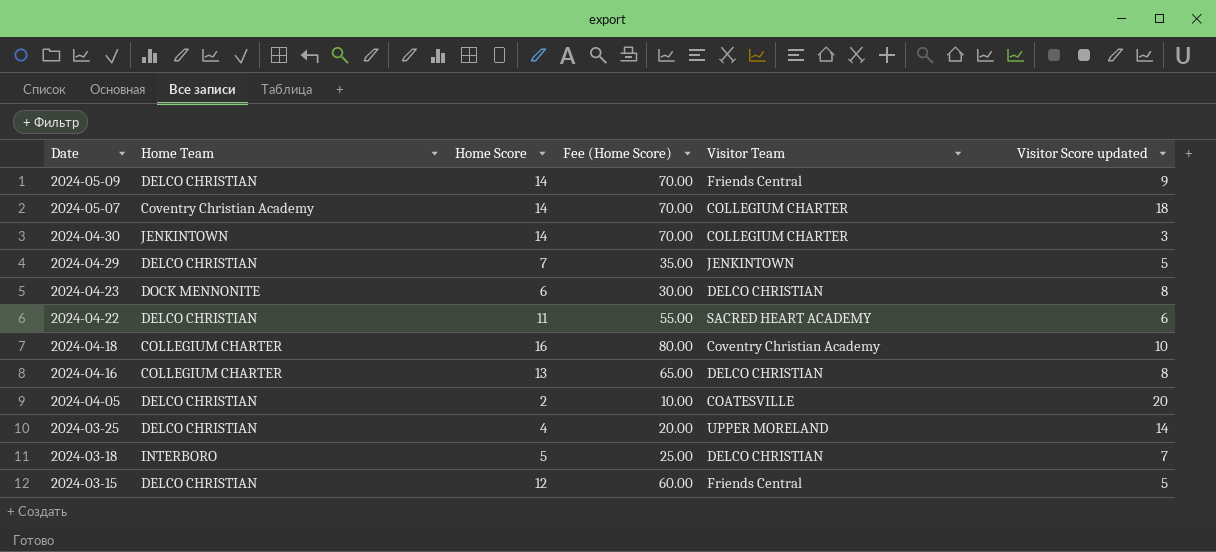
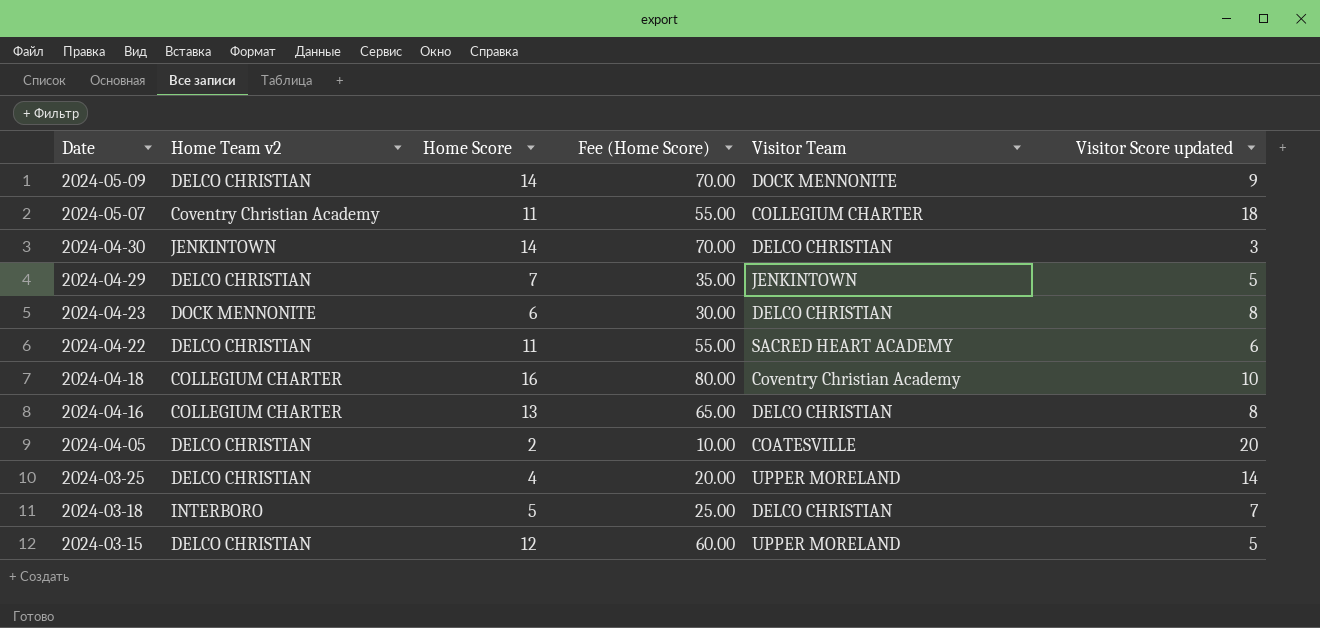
column name: Home Team -> Home Team v2
2024-05-09 | Visitor Team: Friends Central -> DOCK MENNONITE
2024-05-07 | Home Score: 14 -> 11
2024-05-07 | Fee (Home Score): 70.00 -> 55.00
2024-04-30 | Visitor Team: COLLEGIUM CHARTER -> DELCO CHRISTIAN
2024-03-15 | Visitor Team: Friends Central -> UPPER MORELAND

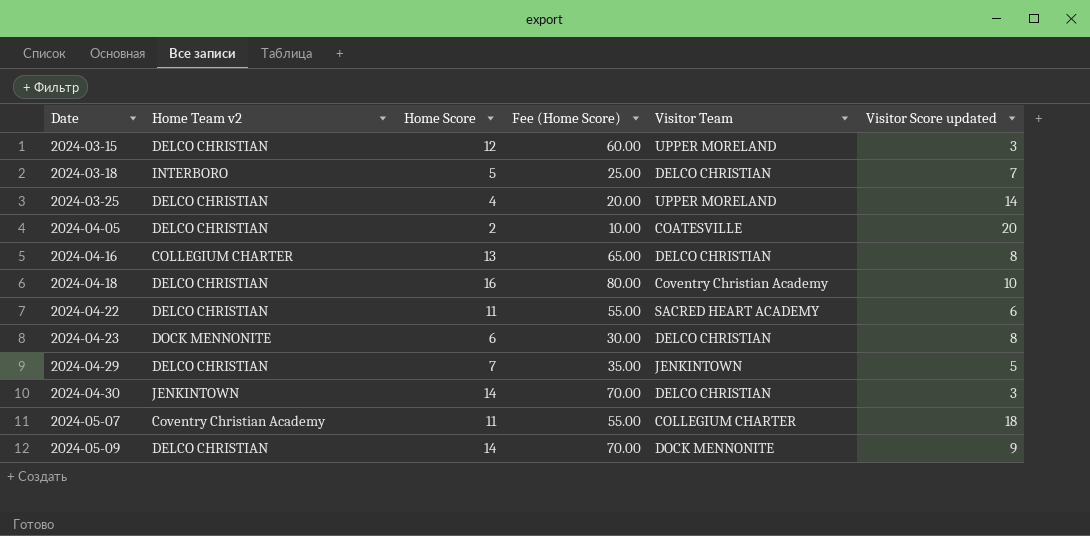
row order: Date descending -> Date ascending
2024-03-15 | Visitor Score updated: 5 -> 3
2024-04-18 | Home Team v2: COLLEGIUM CHARTER -> DELCO CHRISTIAN

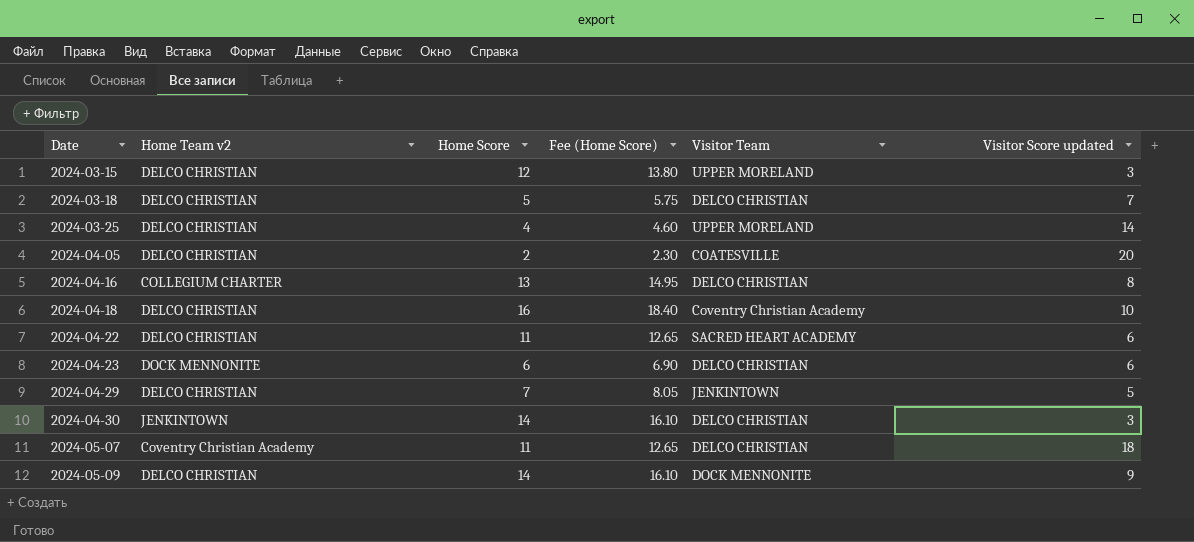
column Fee (Home Score) | formula: [Home Score] * 5 -> [Home Score] * 1.15
2024-03-18 | Home Team v2: INTERBORO -> DELCO CHRISTIAN
2024-04-23 | Visitor Score updated: 8 -> 6
2024-05-07 | Visitor Team: COLLEGIUM CHARTER -> DELCO CHRISTIAN

